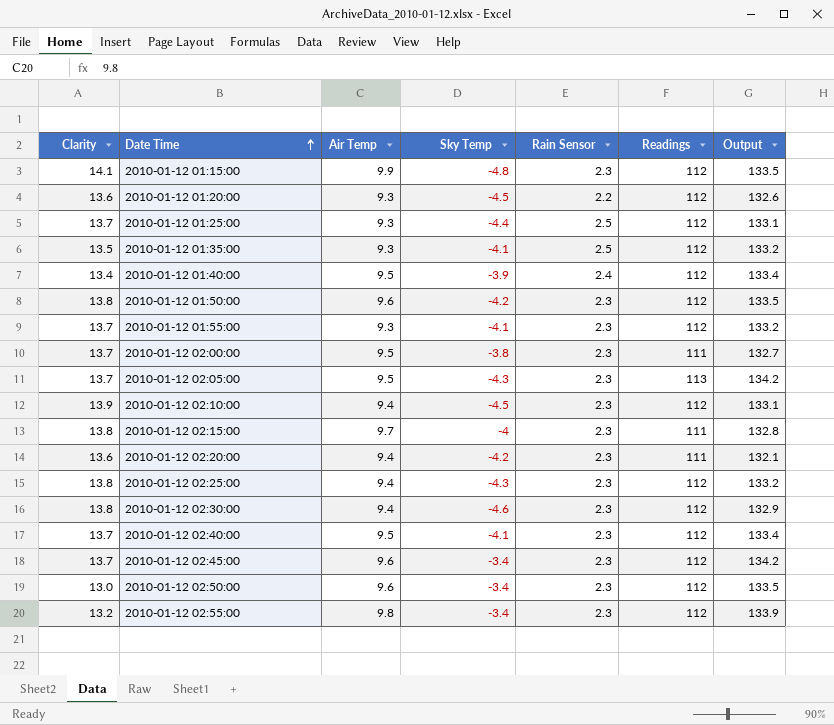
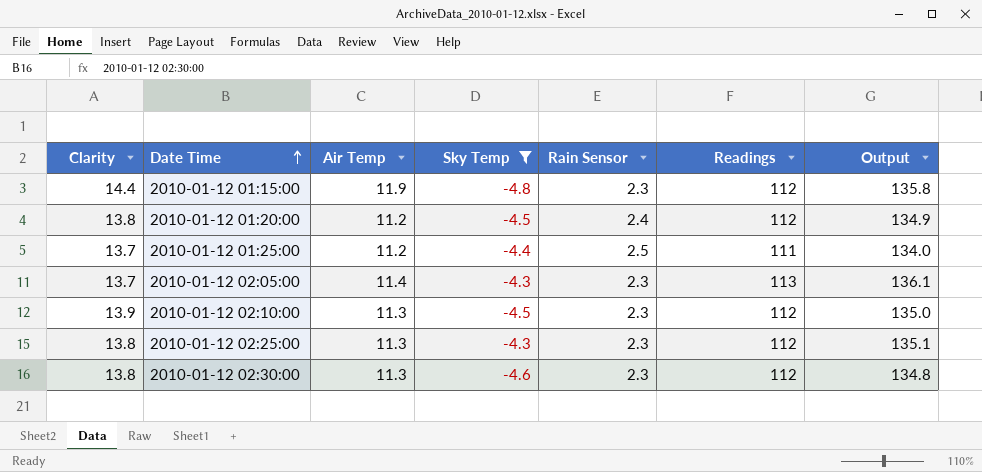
filter: none -> Sky Temp <= -4.3
2010-01-12 01:15:00 | Clarity: 14.1 -> 14.4
2010-01-12 01:15:00 | Air Temp: 9.9 -> 11.9
2010-01-12 01:15:00 | Output: 133.5 -> 135.8
2010-01-12 01:20:00 | Clarity: 13.6 -> 13.8
2010-01-12 01:20:00 | Air Temp: 9.3 -> 11.2
2010-01-12 01:20:00 | Rain Sensor: 2.2 -> 2.4
2010-01-12 01:20:00 | Output: 132.6 -> 134.9
2010-01-12 01:25:00 | Air Temp: 9.3 -> 11.2
2010-01-12 01:25:00 | Readings: 112 -> 111
2010-01-12 01:25:00 | Output: 133.1 -> 134.0
2010-01-12 02:05:00 | Air Temp: 9.5 -> 11.4
2010-01-12 02:05:00 | Output: 134.2 -> 136.1
2010-01-12 02:10:00 | Air Temp: 9.4 -> 11.3
2010-01-12 02:10:00 | Output: 133.1 -> 135.0
2010-01-12 02:25:00 | Air Temp: 9.4 -> 11.3
2010-01-12 02:25:00 | Output: 133.2 -> 135.1
2010-01-12 02:30:00 | Air Temp: 9.4 -> 11.3
2010-01-12 02:30:00 | Output: 132.9 -> 134.8

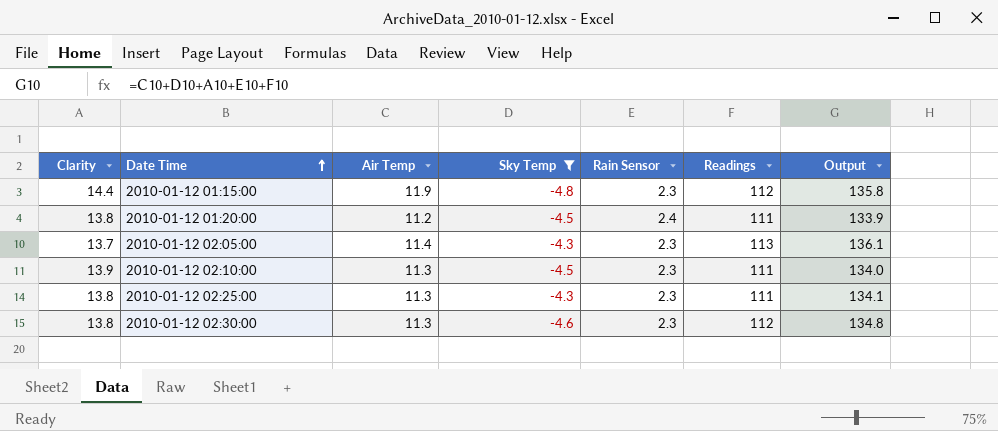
row 2010-01-12 01:25:00: 13.7 | 11.2 | -4.4 | 2.5 | 111 | 134.0 -> none
2010-01-12 01:20:00 | Readings: 112 -> 111
2010-01-12 01:20:00 | Output: 134.9 -> 133.9
2010-01-12 02:10:00 | Readings: 112 -> 111
2010-01-12 02:10:00 | Output: 135.0 -> 134.0
2010-01-12 02:25:00 | Readings: 112 -> 111
2010-01-12 02:25:00 | Output: 135.1 -> 134.1

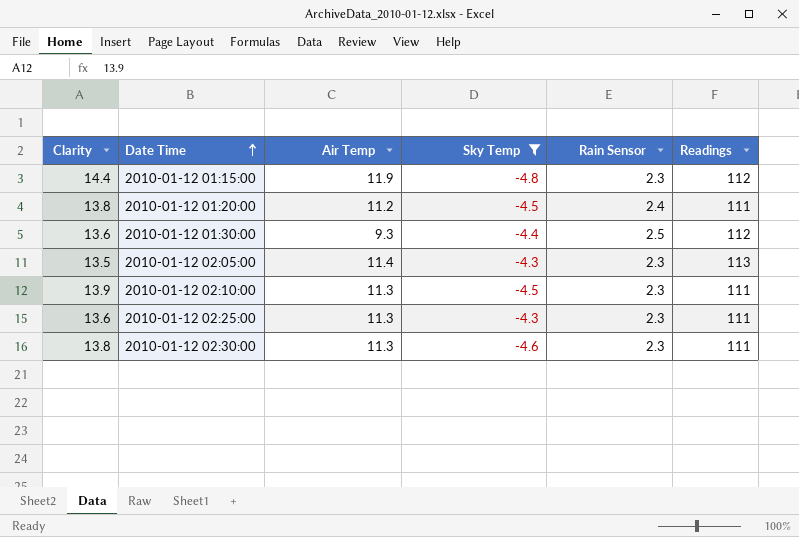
column Output | formula: [Clarity] + [Air Temp] + [Sky Temp] + [Rain Sensor] + [Readings] -> none
row 2010-01-12 01:30:00: none -> 13.6 | 9.3 | -4.4 | 2.5 | 112
2010-01-12 02:05:00 | Clarity: 13.7 -> 13.5
2010-01-12 02:25:00 | Clarity: 13.8 -> 13.6
2010-01-12 02:30:00 | Readings: 112 -> 111

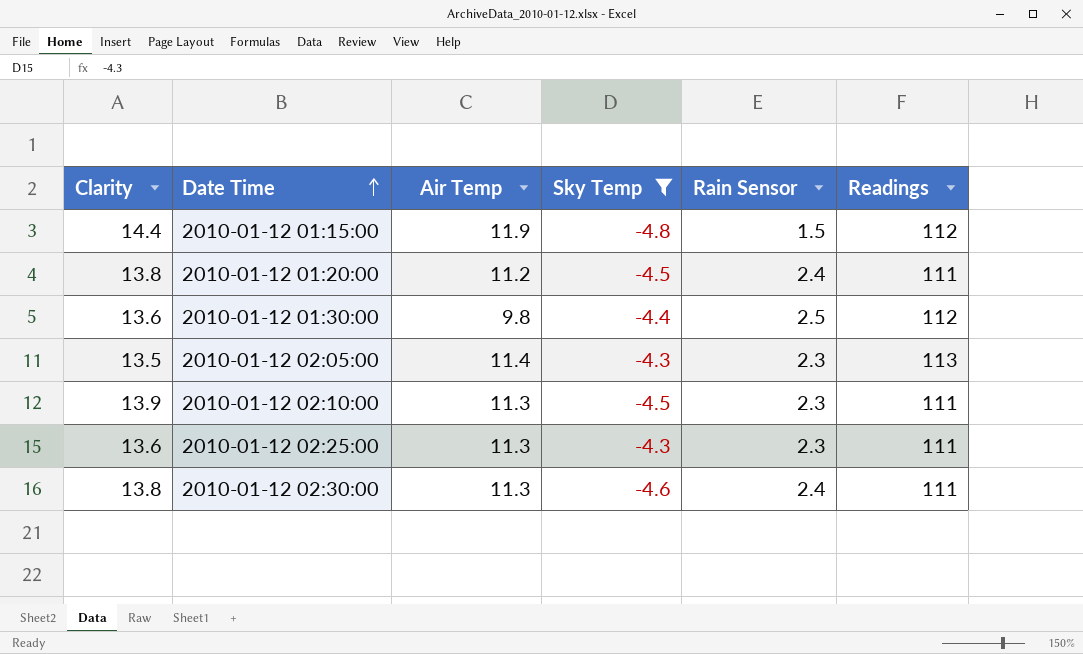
2010-01-12 01:15:00 | Rain Sensor: 2.3 -> 1.5
2010-01-12 01:30:00 | Air Temp: 9.3 -> 9.8
2010-01-12 02:30:00 | Rain Sensor: 2.3 -> 2.4

